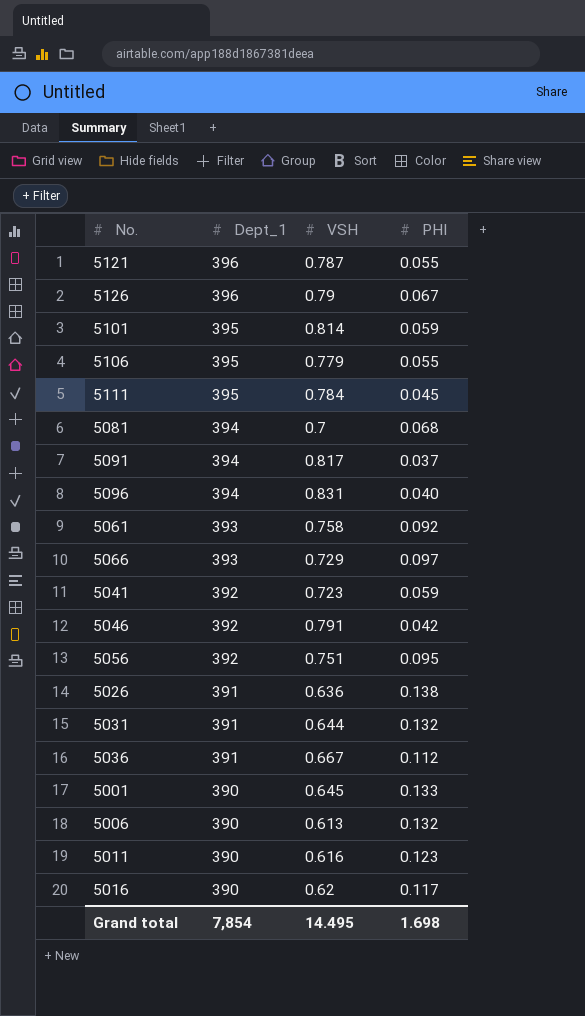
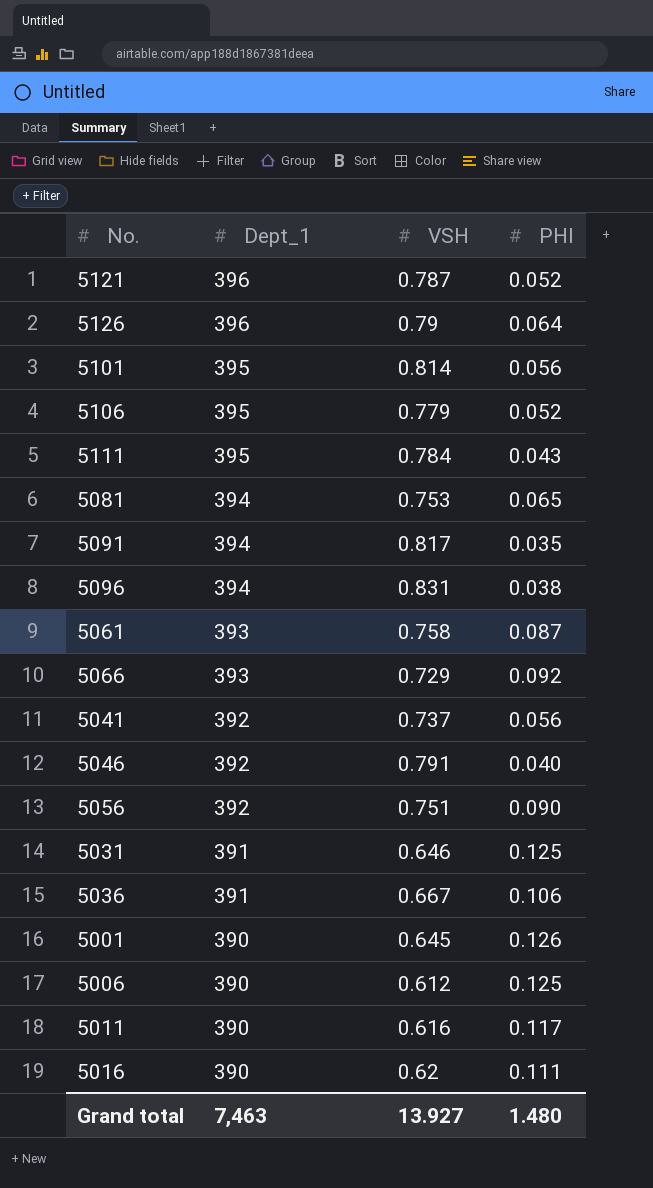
row 5026: 391 | 0.636 | 0.138 -> none
5121 | PHI: 0.055 -> 0.052
5126 | PHI: 0.067 -> 0.064
5101 | PHI: 0.059 -> 0.056
5106 | PHI: 0.055 -> 0.052
5111 | PHI: 0.045 -> 0.043
5081 | VSH: 0.7 -> 0.753
5081 | PHI: 0.068 -> 0.065
5091 | PHI: 0.037 -> 0.035
5096 | PHI: 0.040 -> 0.038
5061 | PHI: 0.092 -> 0.087
5066 | PHI: 0.097 -> 0.092
5041 | VSH: 0.723 -> 0.737
5041 | PHI: 0.059 -> 0.056
5046 | PHI: 0.042 -> 0.040
5056 | PHI: 0.095 -> 0.090
5031 | VSH: 0.644 -> 0.646
5031 | PHI: 0.132 -> 0.125
5036 | PHI: 0.112 -> 0.106
5001 | PHI: 0.133 -> 0.126
5006 | VSH: 0.613 -> 0.612
5006 | PHI: 0.132 -> 0.125
5011 | PHI: 0.123 -> 0.117
5016 | PHI: 0.117 -> 0.111
Grand total | Dept_1: 7,854 -> 7,463
Grand total | VSH: 14.495 -> 13.927
Grand total | PHI: 1.698 -> 1.480

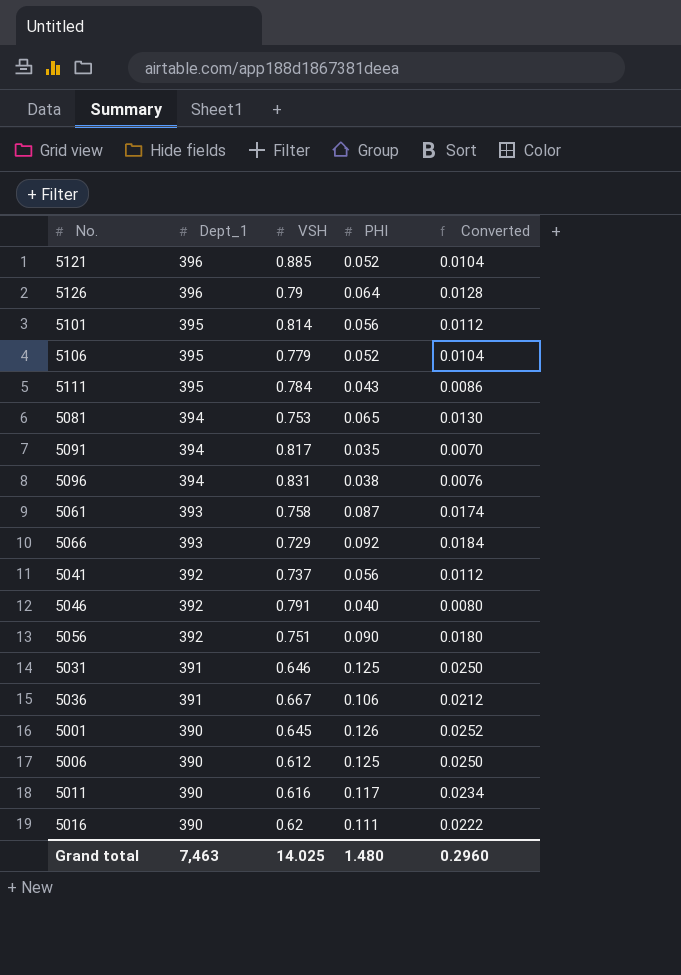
column Converted | formula: none -> [PHI] * 0.2
5121 | VSH: 0.787 -> 0.885
Grand total | VSH: 13.927 -> 14.025

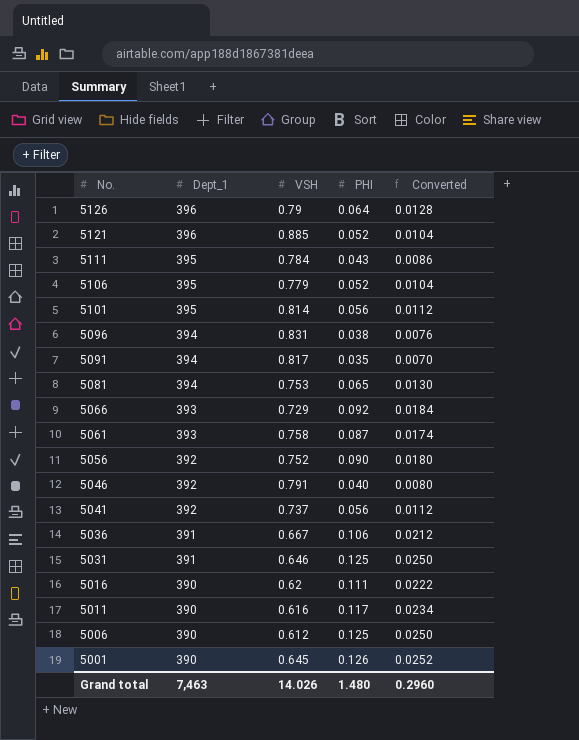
row order: Dept_1 descending -> No. descending
5056 | VSH: 0.751 -> 0.752
Grand total | VSH: 14.025 -> 14.026

